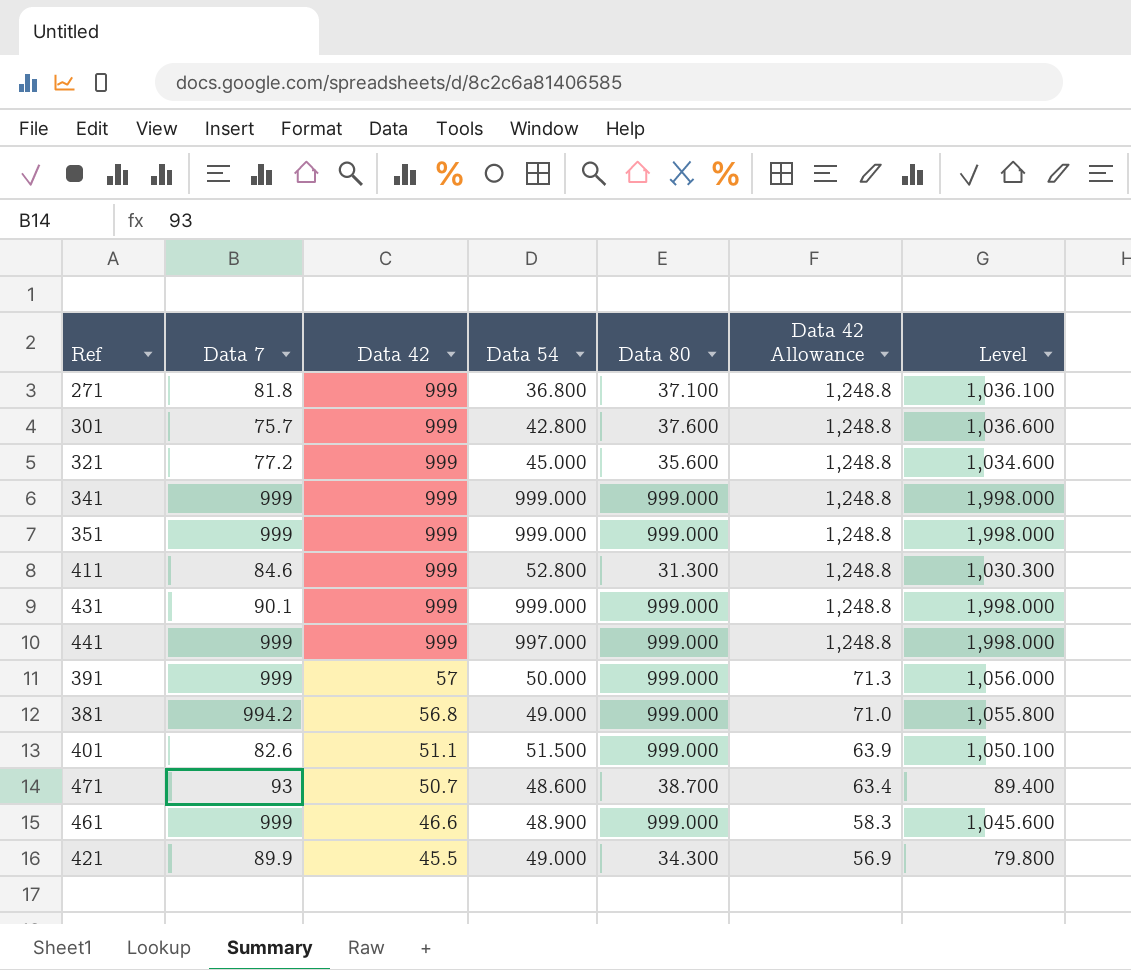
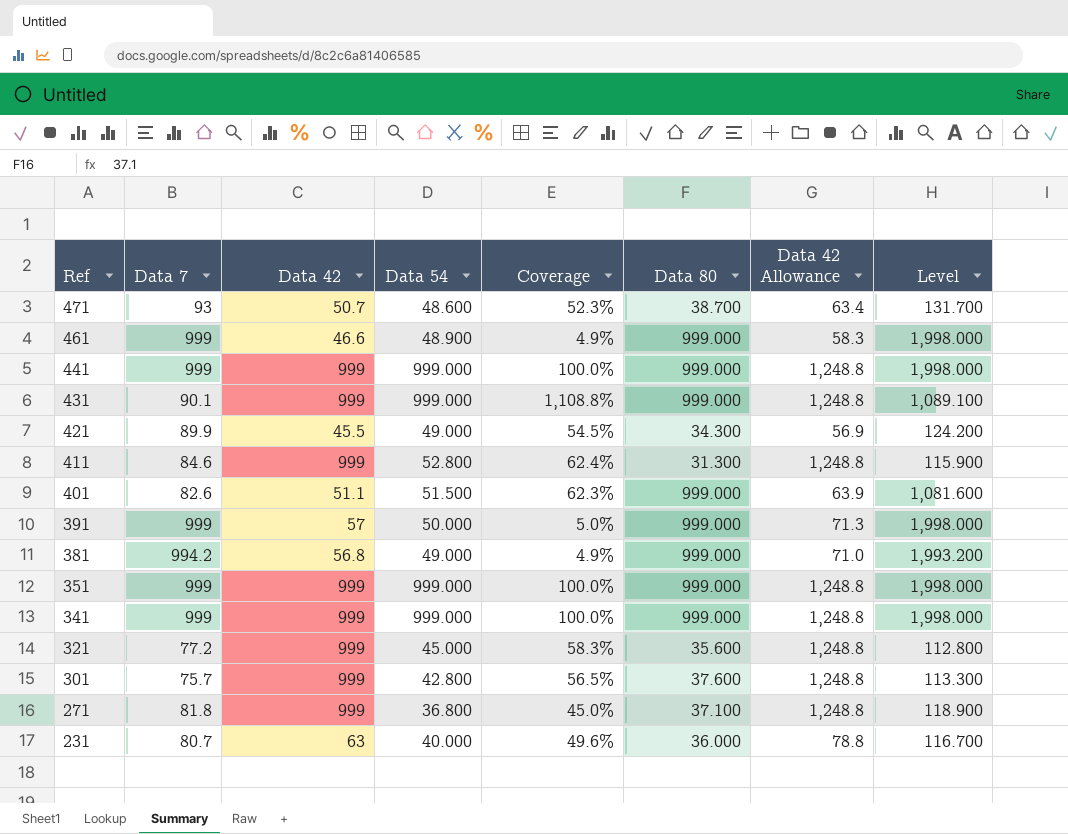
row order: Data 42 descending -> Ref descending
column Coverage | formula: none -> [Data 54] / [Data 7]
column Level | formula: [Data 42] + [Data 80] -> [Data 7] + [Data 80]
441 | Data 54: 997.000 -> 999.000
row 231: none -> 80.7 | 63 | 40.000 | 49.6% | 36.000 | 78.8 | 116.700

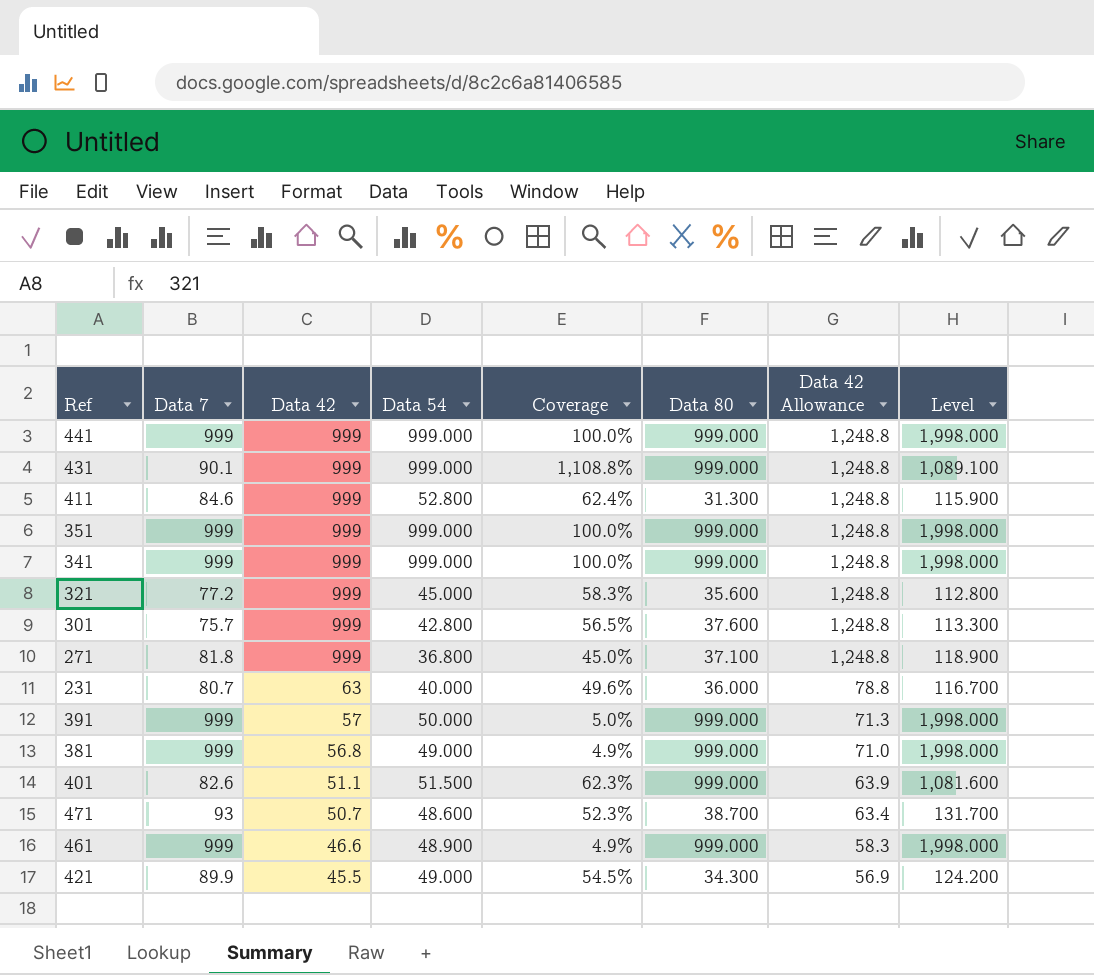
row order: Ref descending -> Data 42 descending
381 | Data 7: 994.2 -> 999
381 | Level: 1,993.200 -> 1,998.000

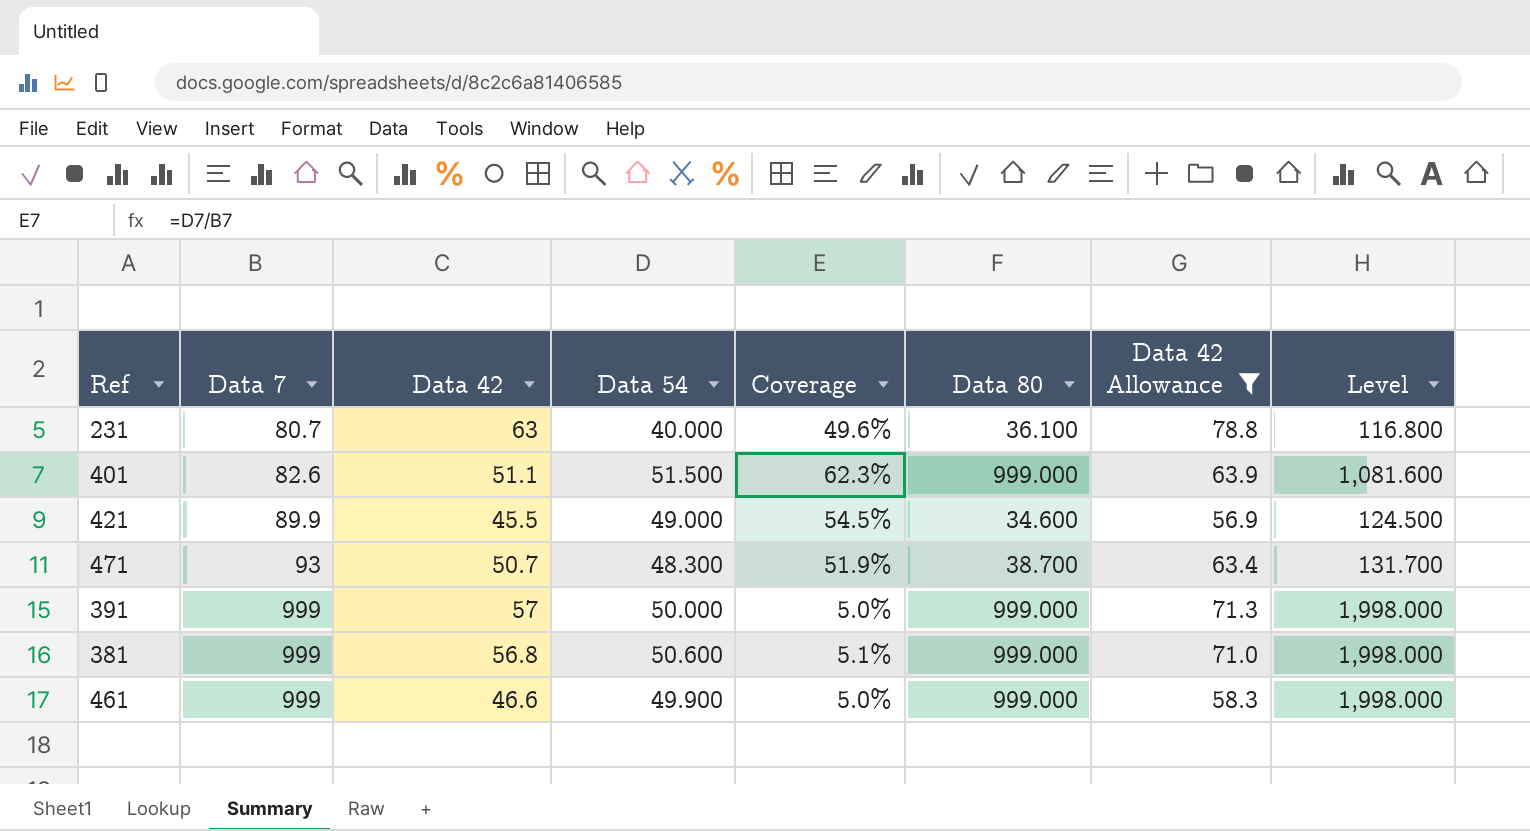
filter: none -> Data 42 Allowance != 1,248.8
row order: Data 42 descending -> Data 7 ascending
231 | Data 80: 36.000 -> 36.100
231 | Level: 116.700 -> 116.800
421 | Data 80: 34.300 -> 34.600
421 | Level: 124.200 -> 124.500
471 | Data 54: 48.600 -> 48.300
471 | Coverage: 52.3% -> 51.9%
381 | Data 54: 49.000 -> 50.600
381 | Coverage: 4.9% -> 5.1%
461 | Data 54: 48.900 -> 49.900
461 | Coverage: 4.9% -> 5.0%

